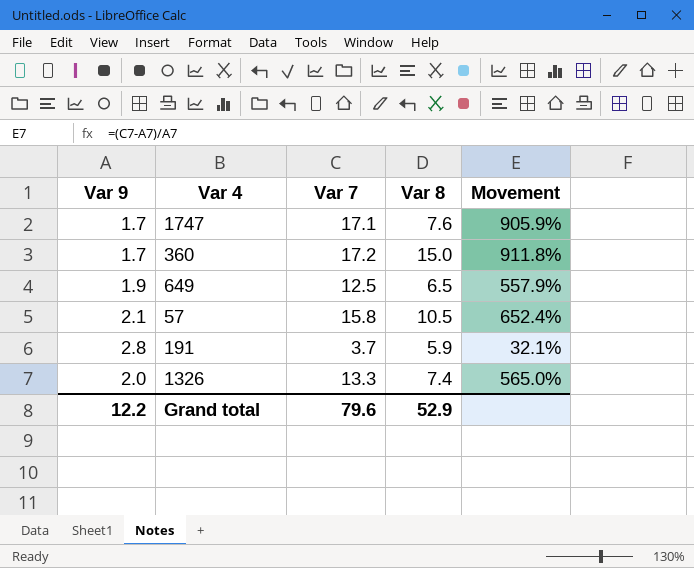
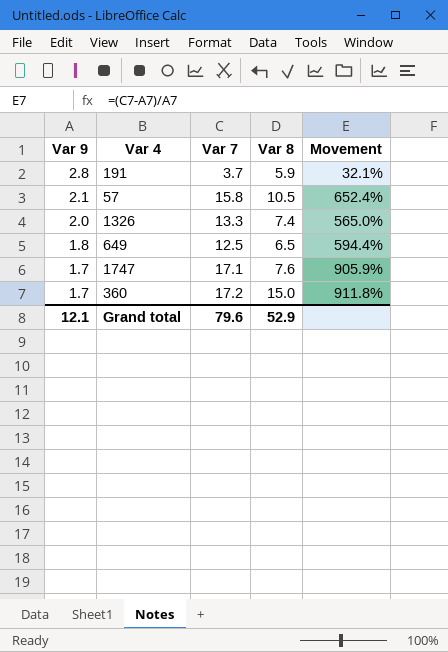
row order: none -> Var 9 descending
649 | Var 9: 1.9 -> 1.8
649 | Movement: 557.9% -> 594.4%
Grand total | Var 9: 12.2 -> 12.1

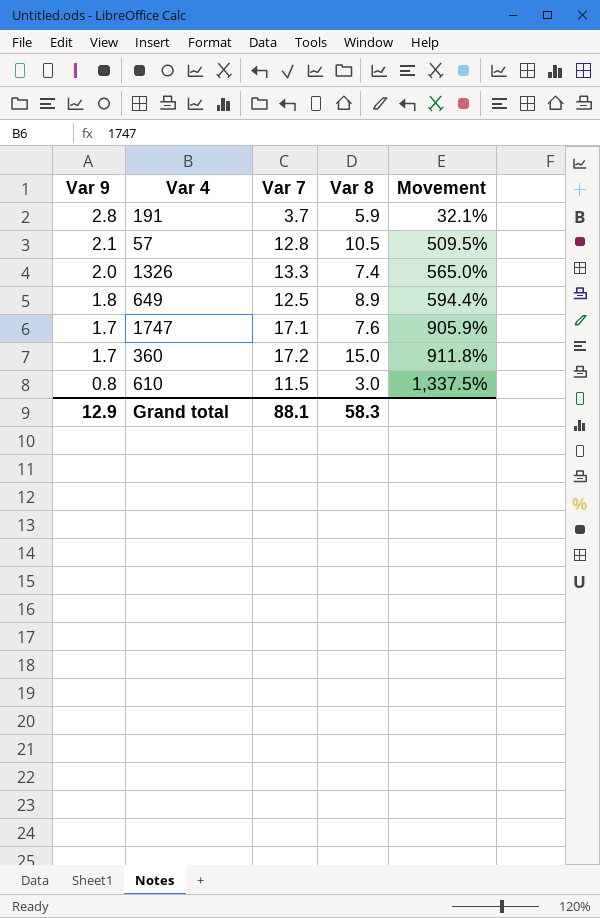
57 | Var 7: 15.8 -> 12.8
57 | Movement: 652.4% -> 509.5%
649 | Var 8: 6.5 -> 8.9
row 610: none -> 0.8 | 11.5 | 3.0 | 1,337.5%
Grand total | Var 9: 12.1 -> 12.9
Grand total | Var 7: 79.6 -> 88.1
Grand total | Var 8: 52.9 -> 58.3

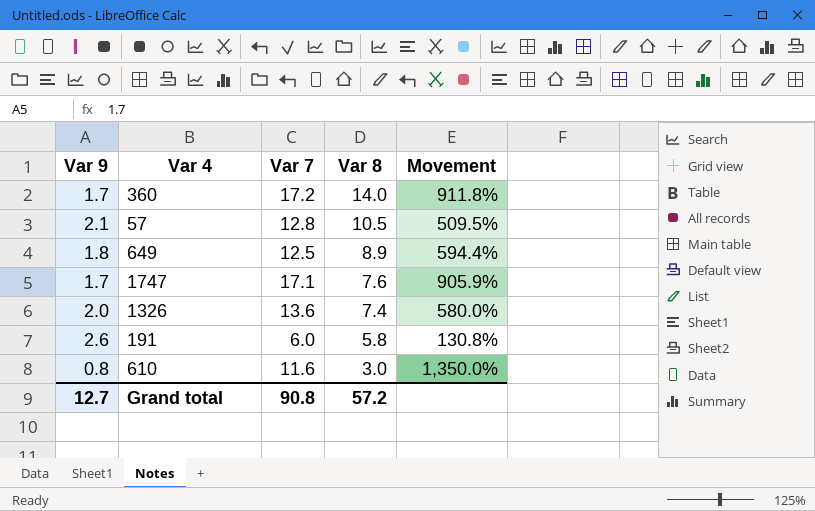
row order: Var 9 descending -> Var 8 descending
360 | Var 8: 15.0 -> 14.0
1326 | Var 7: 13.3 -> 13.6
1326 | Movement: 565.0% -> 580.0%
191 | Var 9: 2.8 -> 2.6
191 | Var 7: 3.7 -> 6.0
191 | Var 8: 5.9 -> 5.8
191 | Movement: 32.1% -> 130.8%
610 | Var 7: 11.5 -> 11.6
610 | Movement: 1,337.5% -> 1,350.0%
Grand total | Var 9: 12.9 -> 12.7
Grand total | Var 7: 88.1 -> 90.8
Grand total | Var 8: 58.3 -> 57.2

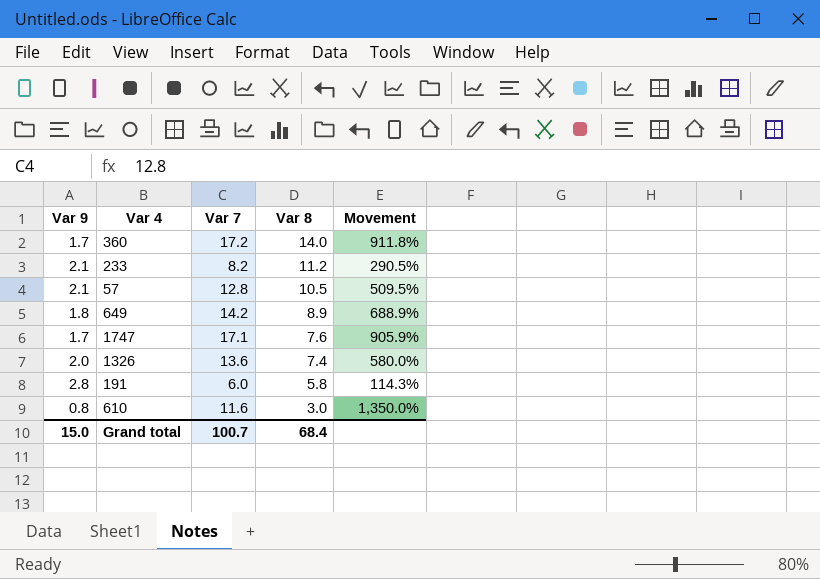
row 233: none -> 2.1 | 8.2 | 11.2 | 290.5%
649 | Var 7: 12.5 -> 14.2
649 | Movement: 594.4% -> 688.9%
191 | Var 9: 2.6 -> 2.8
191 | Movement: 130.8% -> 114.3%
Grand total | Var 9: 12.7 -> 15.0
Grand total | Var 7: 90.8 -> 100.7
Grand total | Var 8: 57.2 -> 68.4

